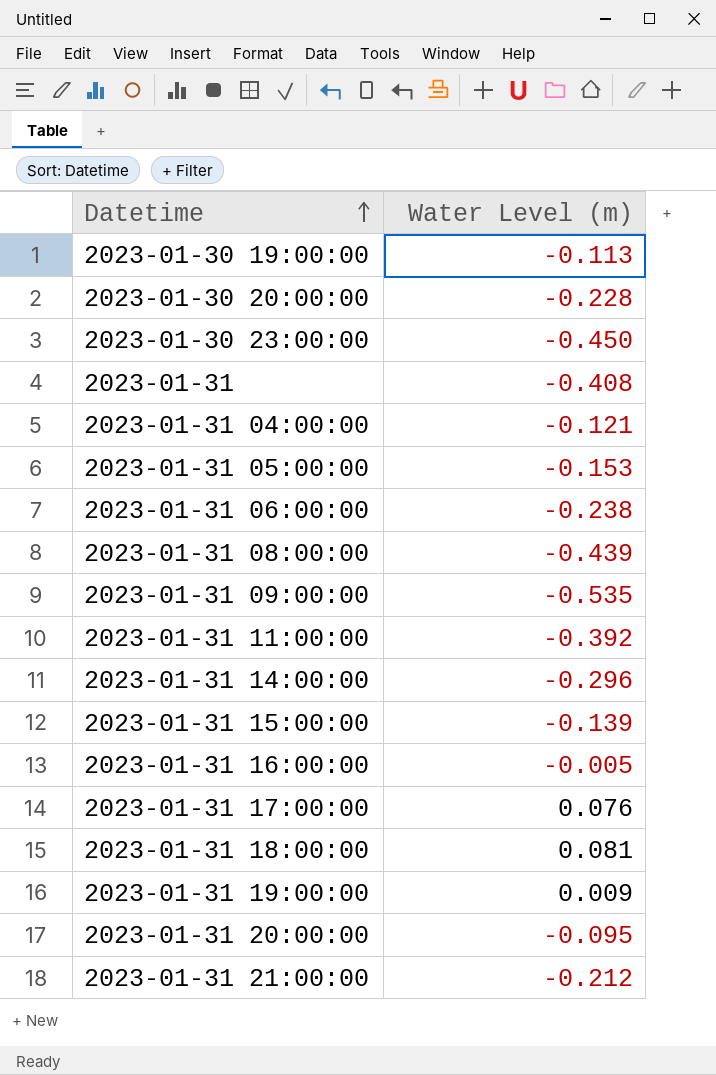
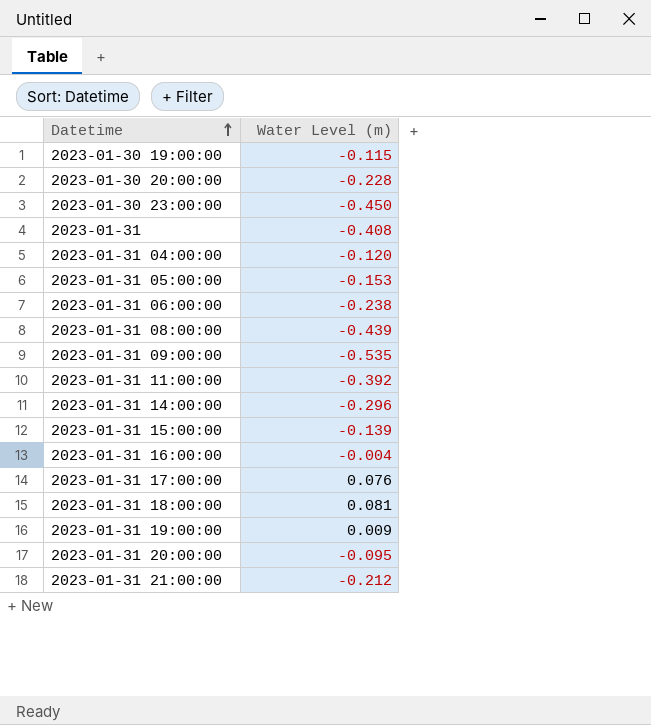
2023-01-30 19:00:00 | Water Level (m): -0.113 -> -0.115
2023-01-31 04:00:00 | Water Level (m): -0.121 -> -0.120
2023-01-31 16:00:00 | Water Level (m): -0.005 -> -0.004

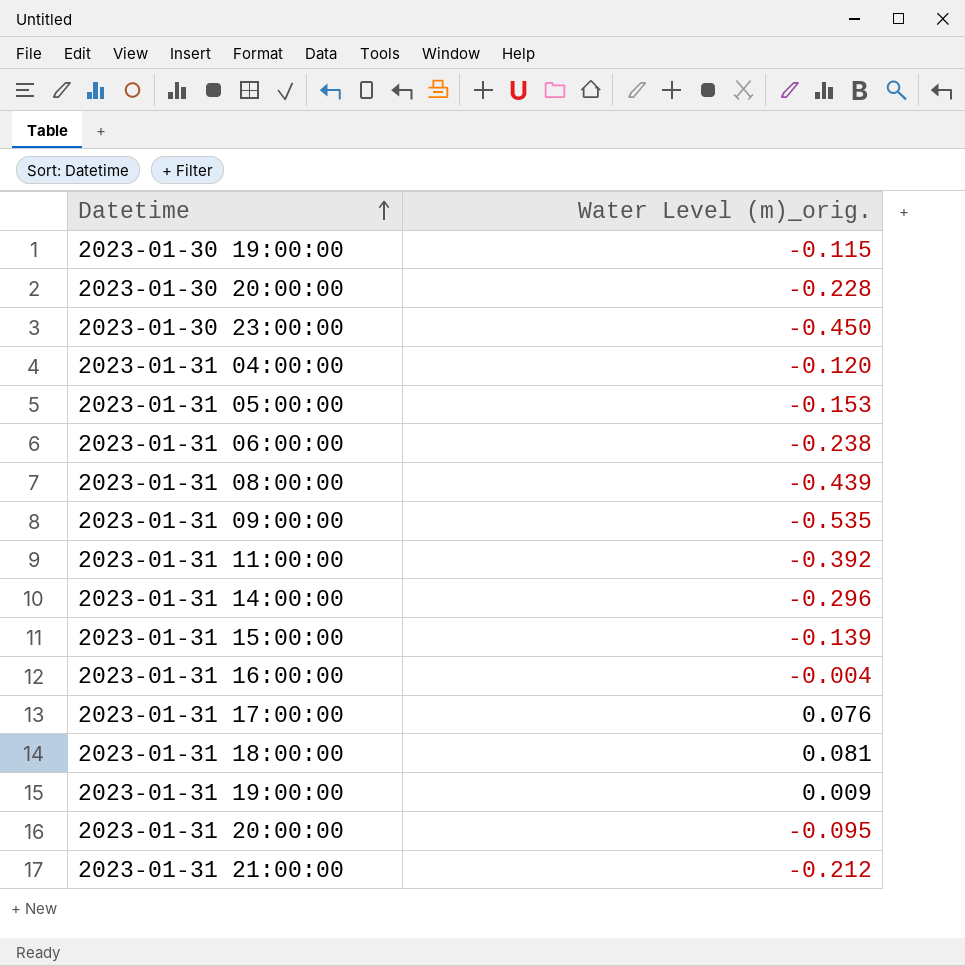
column name: Water Level (m) -> Water Level (m)_orig.
row 2023-01-31: -0.408 -> none

